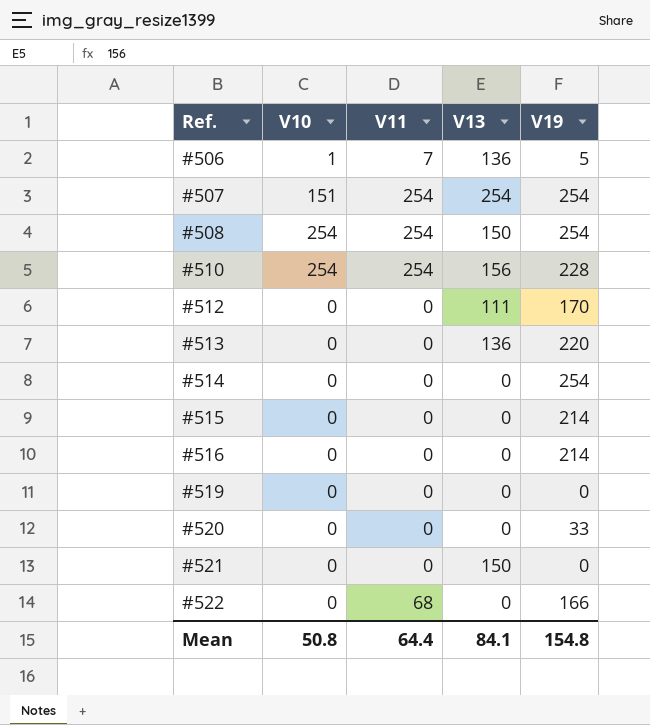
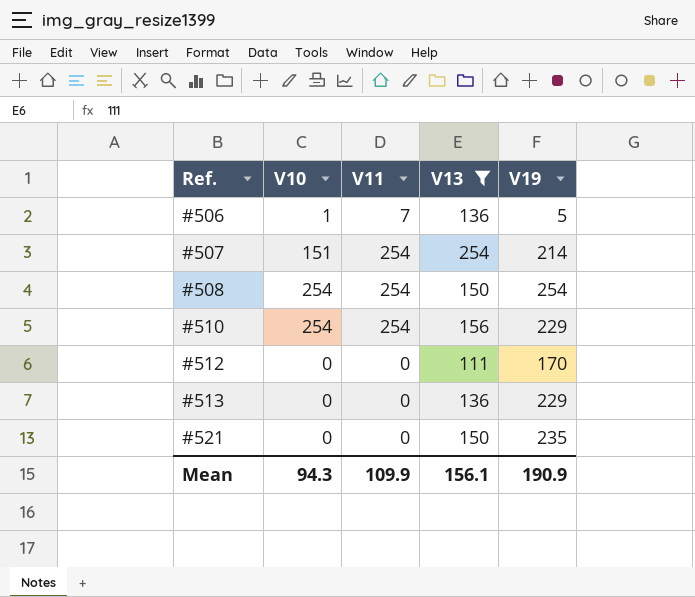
filter: none -> V13 != 0
#507 | V19: 254 -> 214
#510 | V19: 228 -> 229
#513 | V19: 220 -> 229
#521 | V19: 0 -> 235
Mean | V10: 50.8 -> 94.3
Mean | V11: 64.4 -> 109.9
Mean | V13: 84.1 -> 156.1
Mean | V19: 154.8 -> 190.9

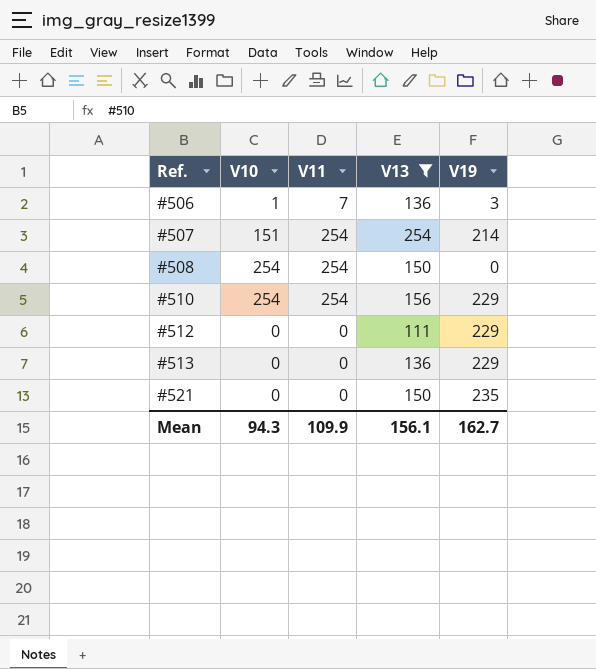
#506 | V19: 5 -> 3
#508 | V19: 254 -> 0
#512 | V19: 170 -> 229
Mean | V19: 190.9 -> 162.7

